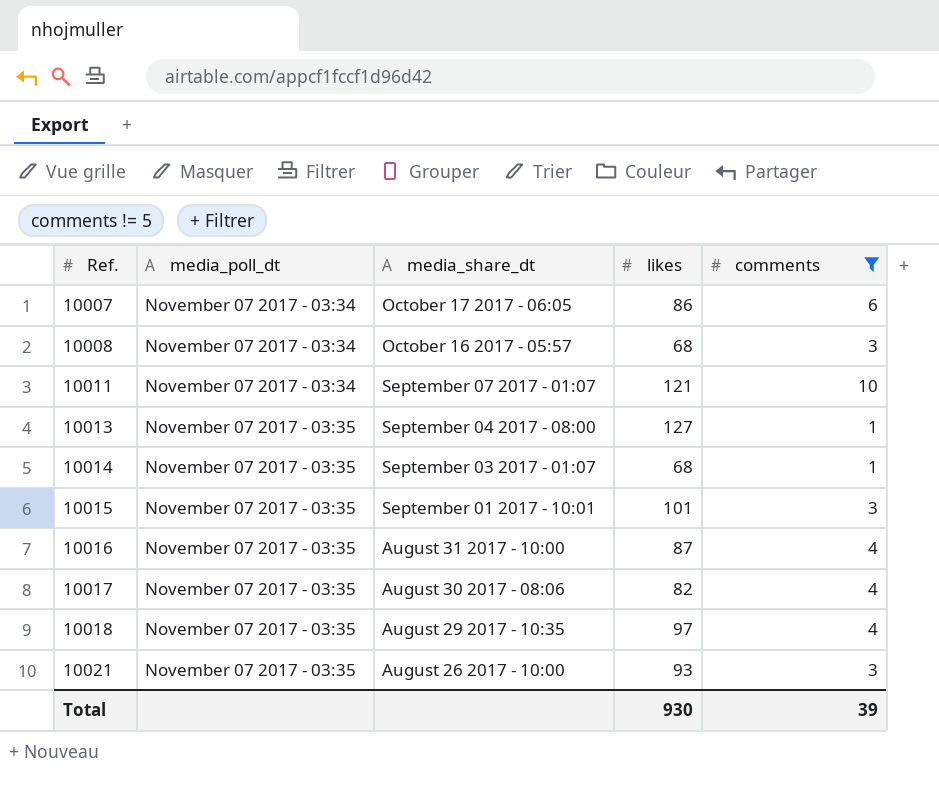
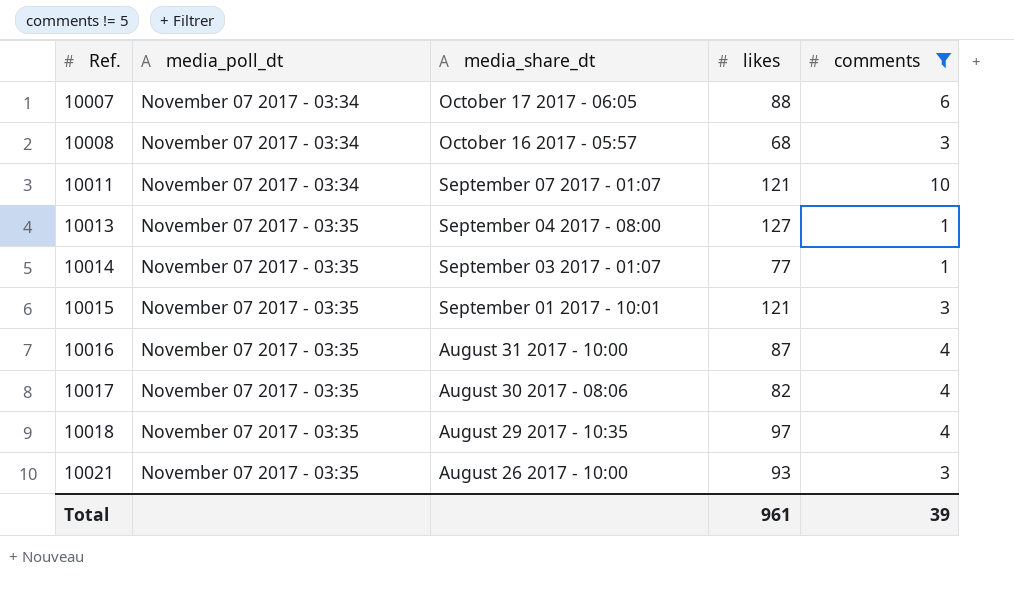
10007 | likes: 86 -> 88
10014 | likes: 68 -> 77
10015 | likes: 101 -> 121
Total | likes: 930 -> 961

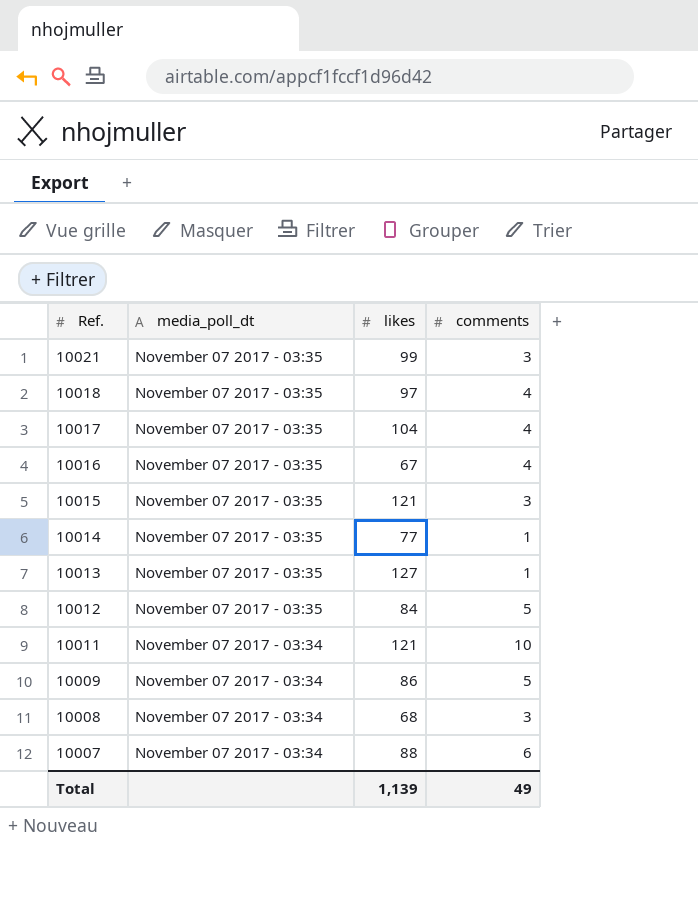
filter: comments != 5 -> none
row order: Ref. ascending -> Ref. descending
column media_share_dt | position: 3 -> none
10021 | likes: 93 -> 99
10017 | likes: 82 -> 104
10016 | likes: 87 -> 67
Total | likes: 961 -> 1,139
Total | comments: 39 -> 49

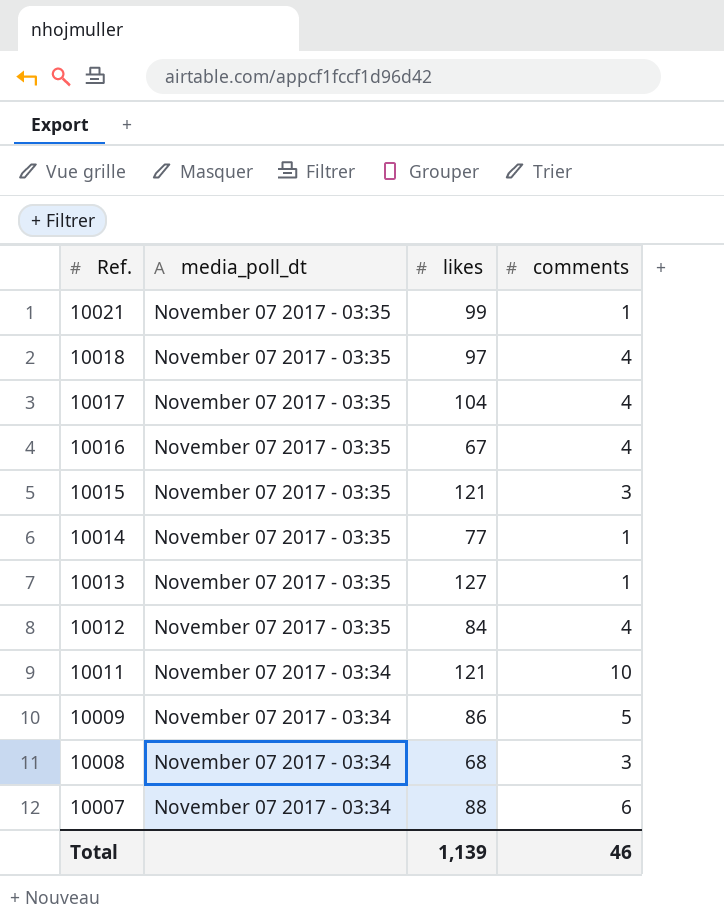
10021 | comments: 3 -> 1
10012 | comments: 5 -> 4
Total | comments: 49 -> 46

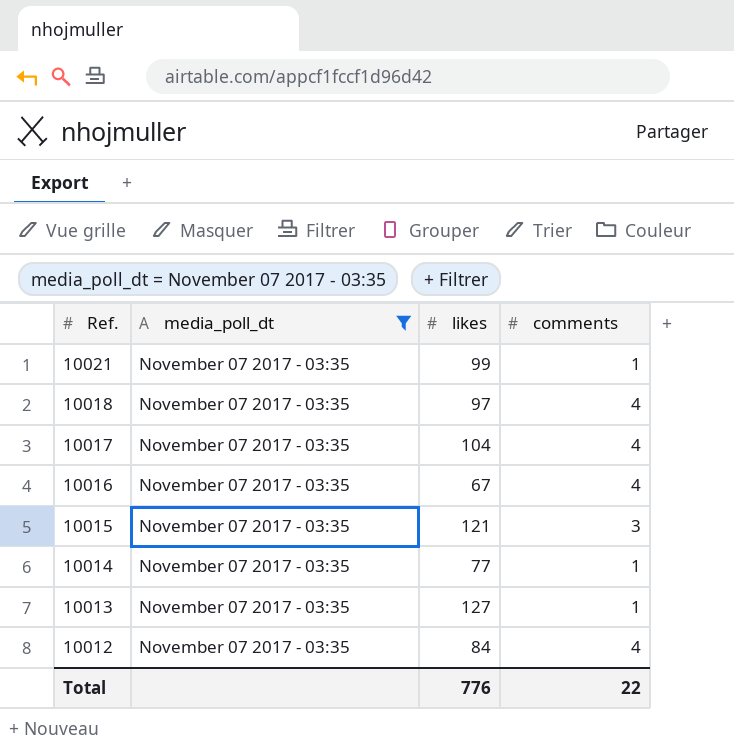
filter: none -> media_poll_dt = November 07 2017 - 03:35
Total | likes: 1,139 -> 776
Total | comments: 46 -> 22

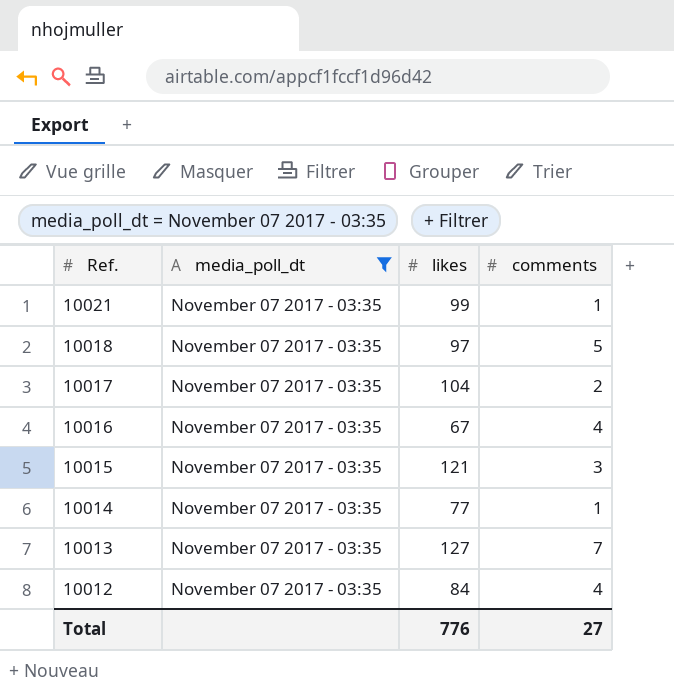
10018 | comments: 4 -> 5
10017 | comments: 4 -> 2
10013 | comments: 1 -> 7
Total | comments: 22 -> 27

